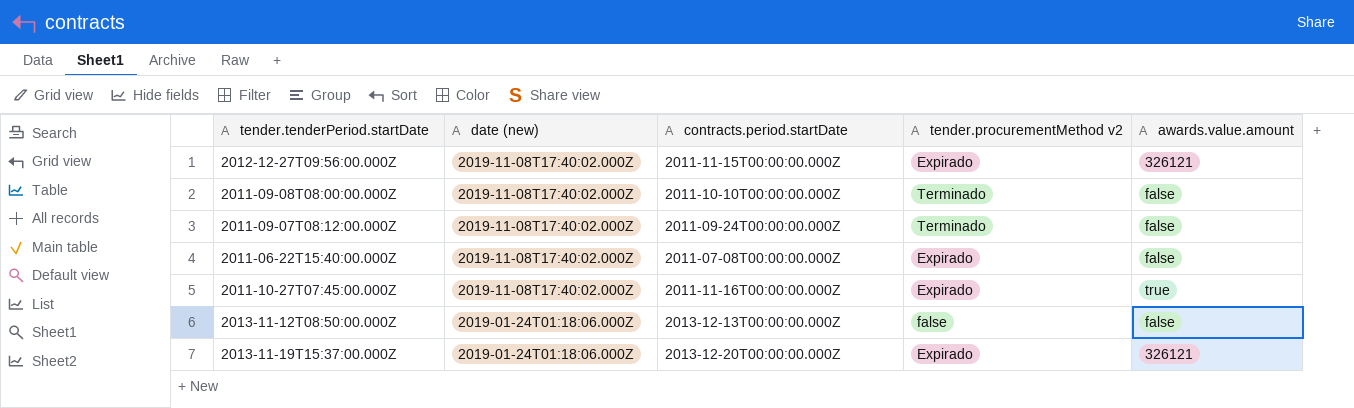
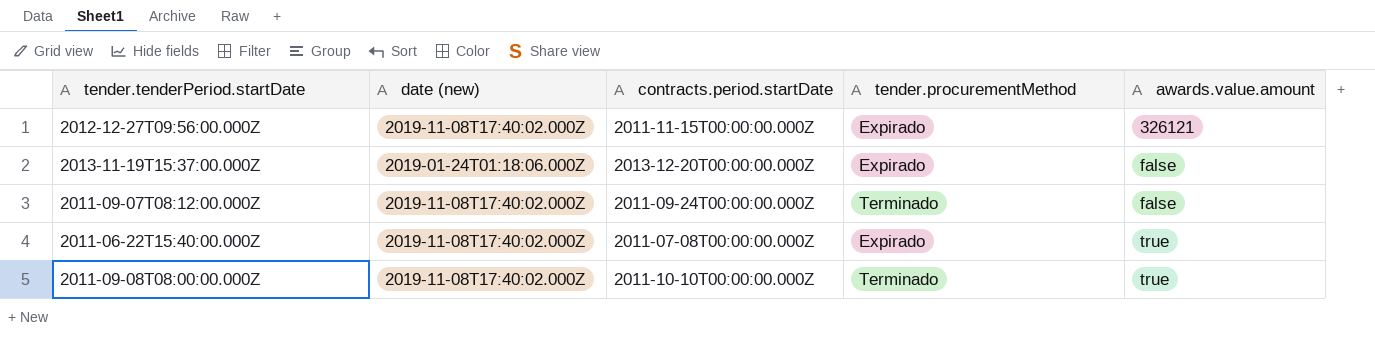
row order: date (new) descending -> awards.value.amount ascending
column name: tender.procurementMethod v2 -> tender.procurementMethod
row 2011-10-27T07:45:00.000Z: 2019-11-08T17:40:02.000Z | 2011-11-16T00:00:00.000Z | Expirado | true -> none
row 2013-11-12T08:50:00.000Z: 2019-01-24T01:18:06.000Z | 2013-12-13T00:00:00.000Z | false | false -> none
2013-11-19T15:37:00.000Z | awards.value.amount: 326121 -> false
2011-06-22T15:40:00.000Z | awards.value.amount: false -> true
2011-09-08T08:00:00.000Z | awards.value.amount: false -> true

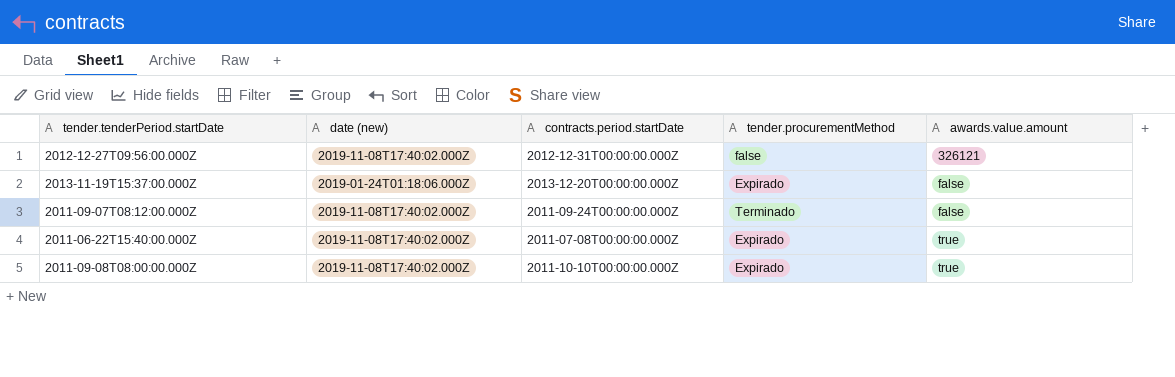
2012-12-27T09:56:00.000Z | contracts.period.startDate: 2011-11-15T00:00:00.000Z -> 2012-12-31T00:00:00.000Z
2012-12-27T09:56:00.000Z | tender.procurementMethod: Expirado -> false
2011-09-08T08:00:00.000Z | tender.procurementMethod: Terminado -> Expirado

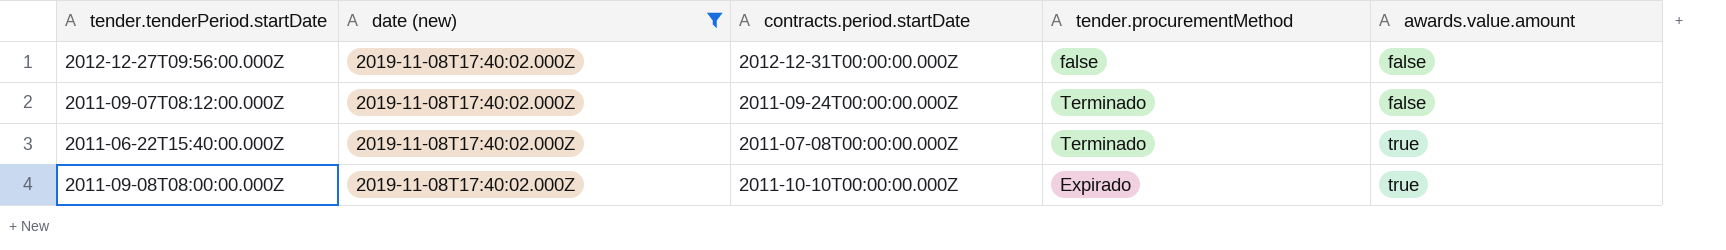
filter: none -> date (new) = 2019-11-08T17:40:02.000Z
2012-12-27T09:56:00.000Z | awards.value.amount: 326121 -> false
2011-06-22T15:40:00.000Z | tender.procurementMethod: Expirado -> Terminado

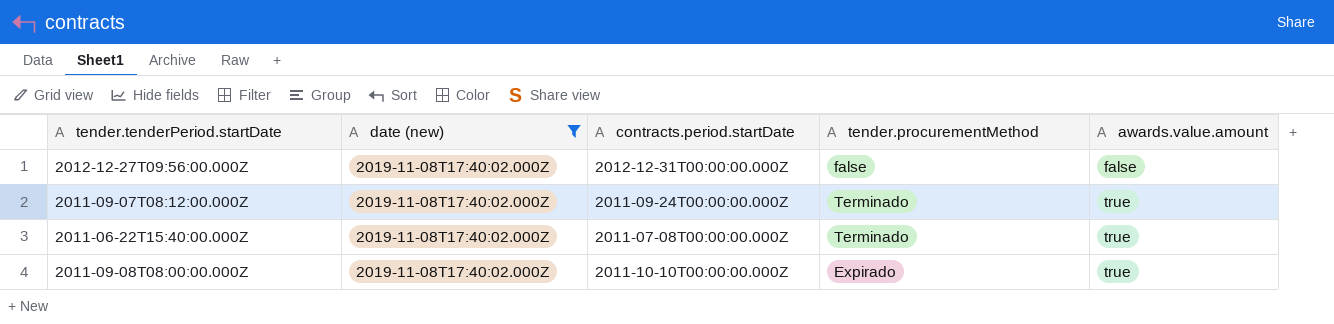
2011-09-07T08:12:00.000Z | awards.value.amount: false -> true

